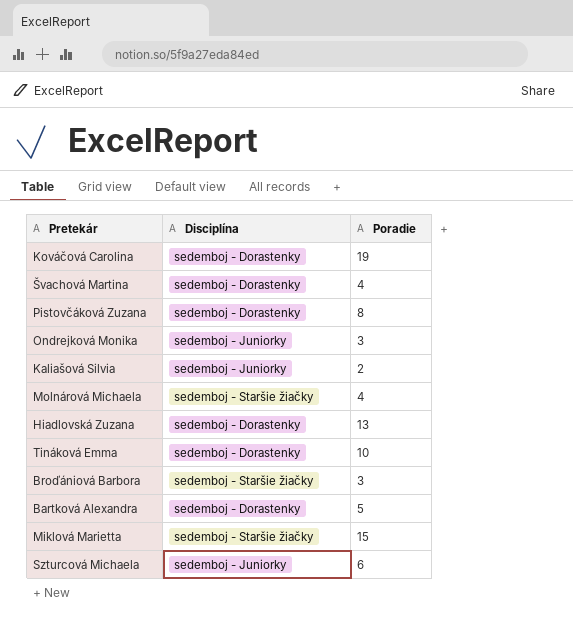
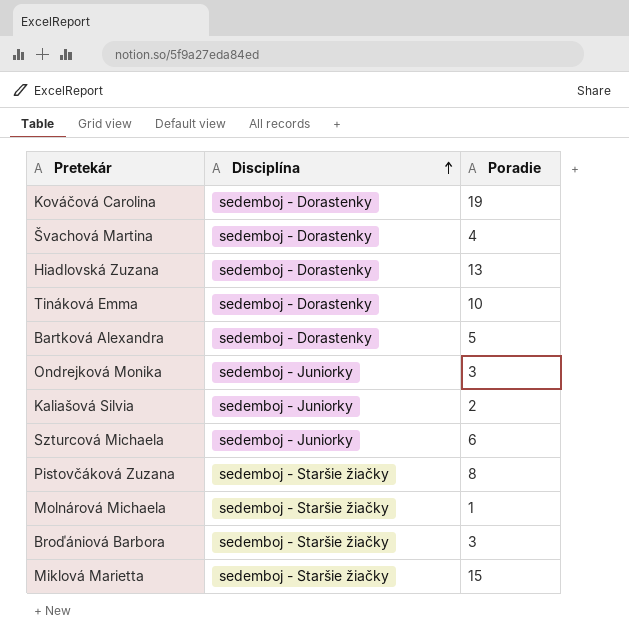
row order: none -> Disciplína ascending
Pistovčáková Zuzana | Disciplína: sedemboj - Dorastenky -> sedemboj - Staršie žiačky
Molnárová Michaela | Poradie: 4 -> 1

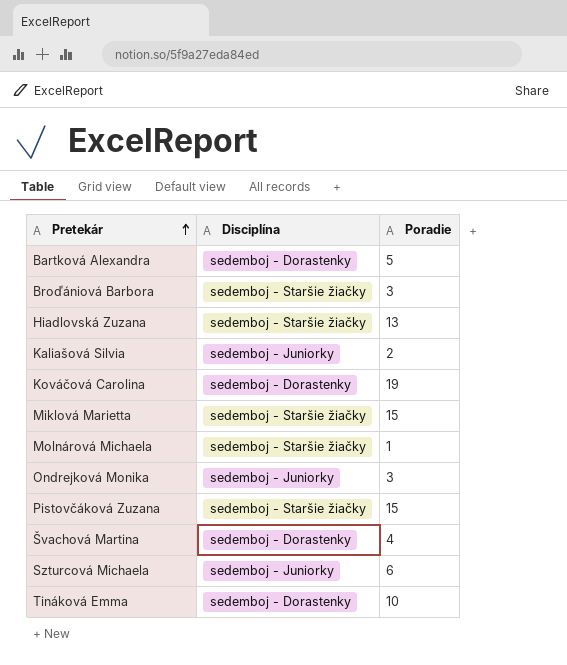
row order: Disciplína ascending -> Pretekár ascending
Hiadlovská Zuzana | Disciplína: sedemboj - Dorastenky -> sedemboj - Staršie žiačky
Pistovčáková Zuzana | Poradie: 8 -> 15

